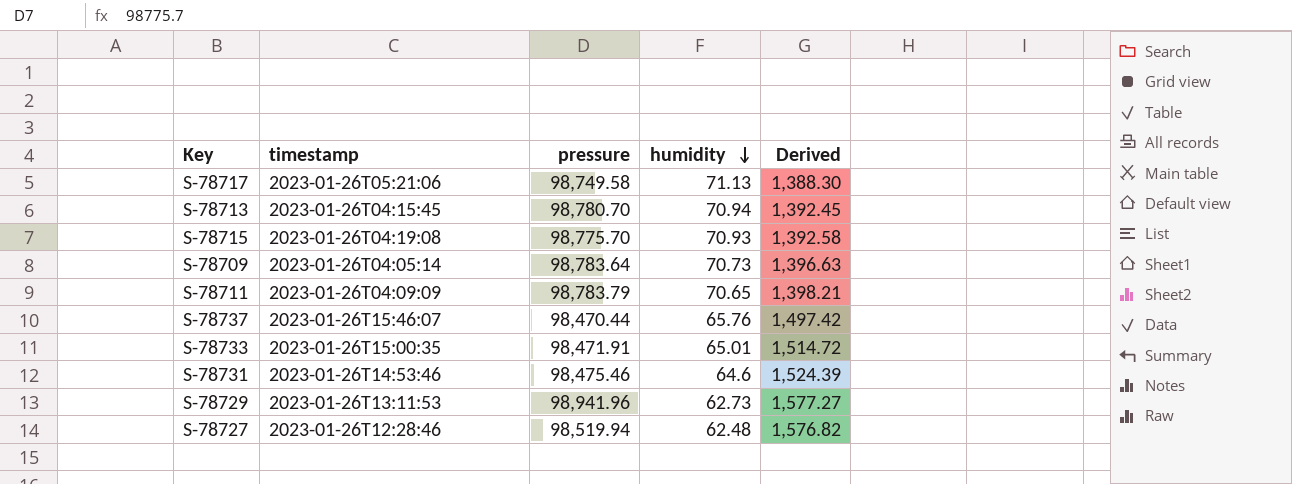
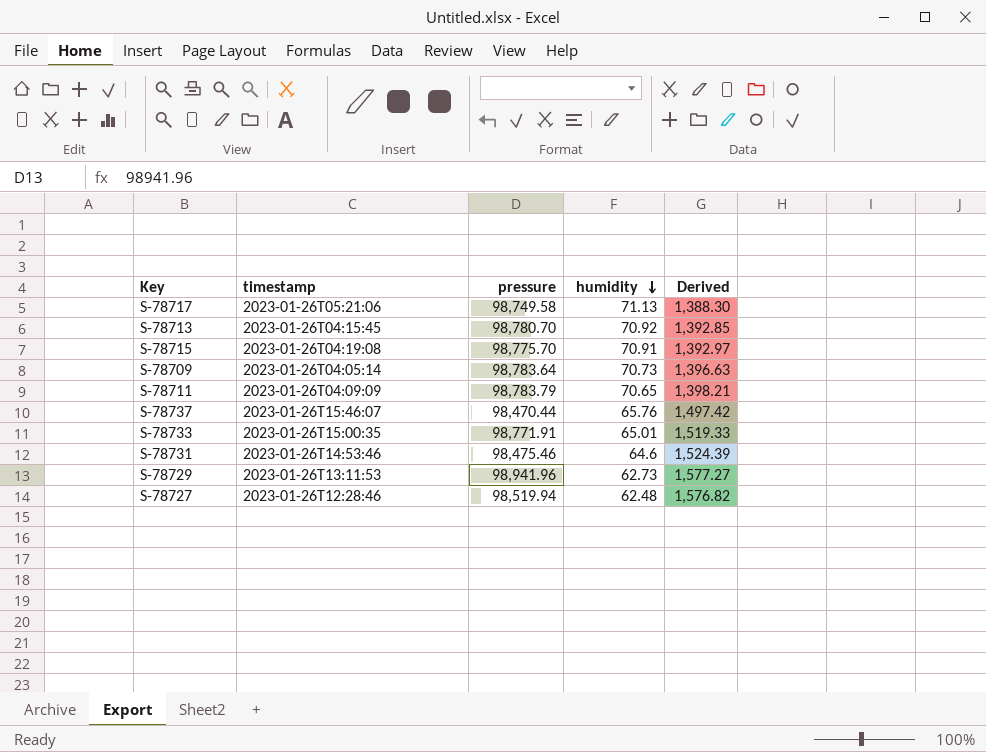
S-78713 | humidity: 70.94 -> 70.92
S-78713 | Derived: 1,392.45 -> 1,392.85
S-78715 | humidity: 70.93 -> 70.91
S-78715 | Derived: 1,392.58 -> 1,392.97
S-78733 | pressure: 98,471.91 -> 98,771.91
S-78733 | Derived: 1,514.72 -> 1,519.33

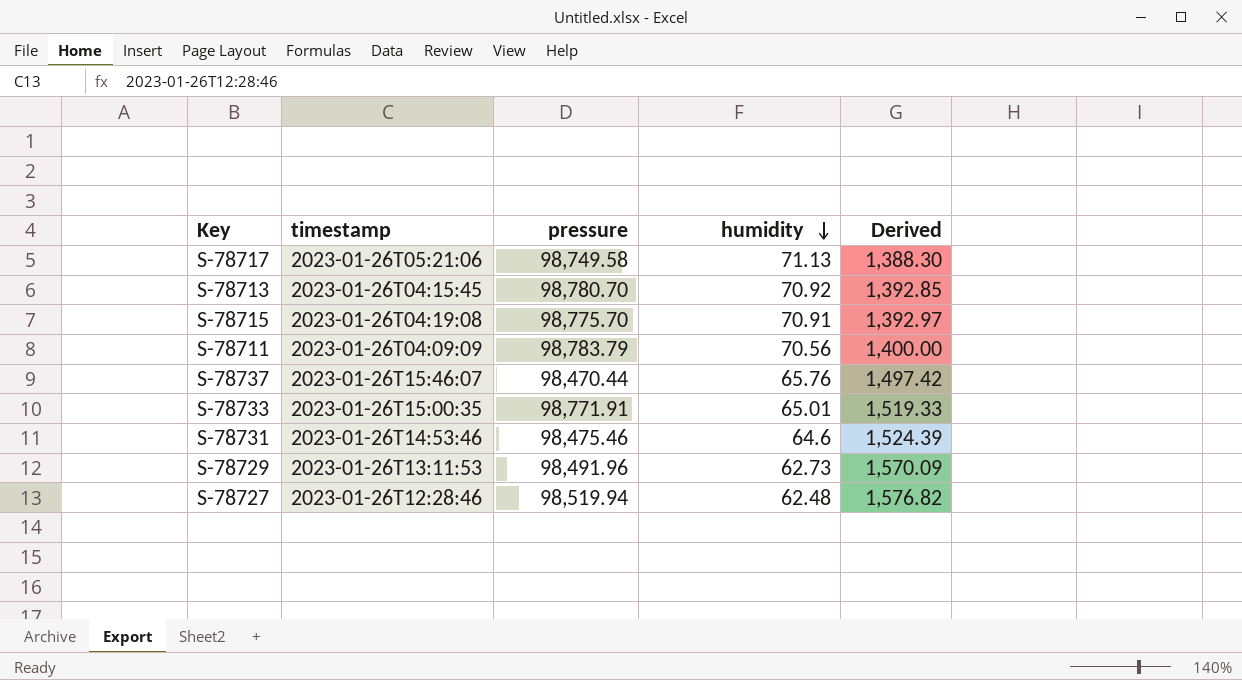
row S-78709: 2023-01-26T04:05:14 | 98,783.64 | 70.73 | 1,396.63 -> none
S-78711 | humidity: 70.65 -> 70.56
S-78711 | Derived: 1,398.21 -> 1,400.00
S-78729 | pressure: 98,941.96 -> 98,491.96
S-78729 | Derived: 1,577.27 -> 1,570.09

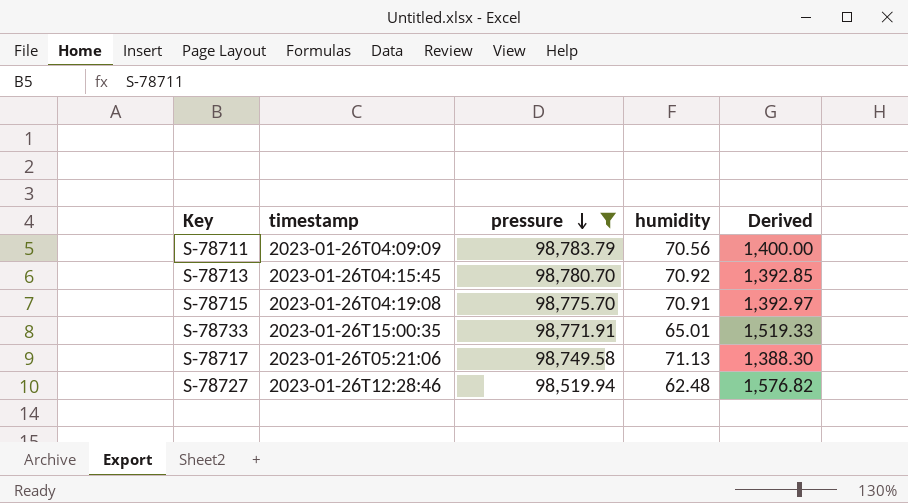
filter: none -> pressure >= 98,519.94
row order: humidity descending -> pressure descending

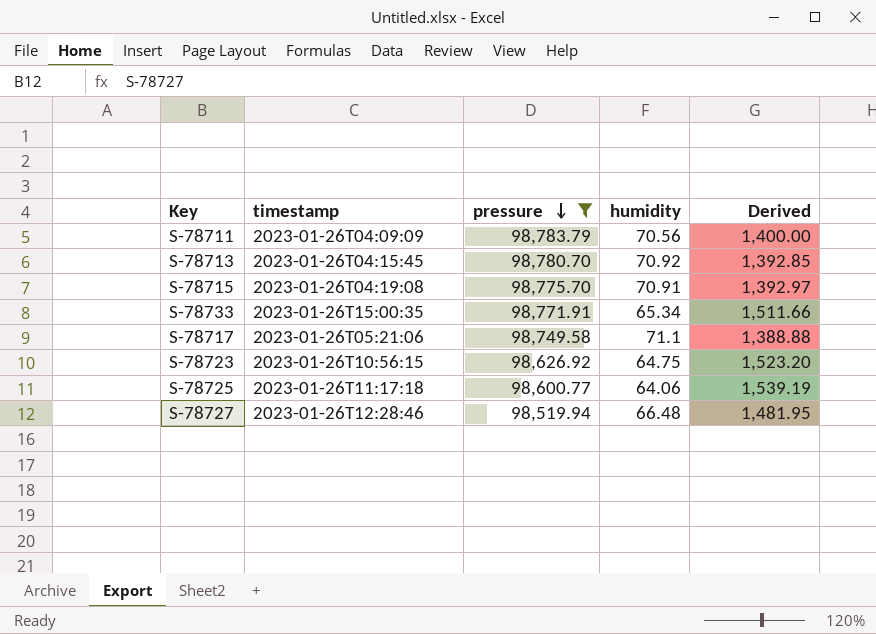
S-78733 | humidity: 65.01 -> 65.34
S-78733 | Derived: 1,519.33 -> 1,511.66
S-78717 | humidity: 71.13 -> 71.1
S-78717 | Derived: 1,388.30 -> 1,388.88
row S-78723: none -> 2023-01-26T10:56:15 | 98,626.92 | 64.75 | 1,523.20
row S-78725: none -> 2023-01-26T11:17:18 | 98,600.77 | 64.06 | 1,539.19
S-78727 | humidity: 62.48 -> 66.48
S-78727 | Derived: 1,576.82 -> 1,481.95

